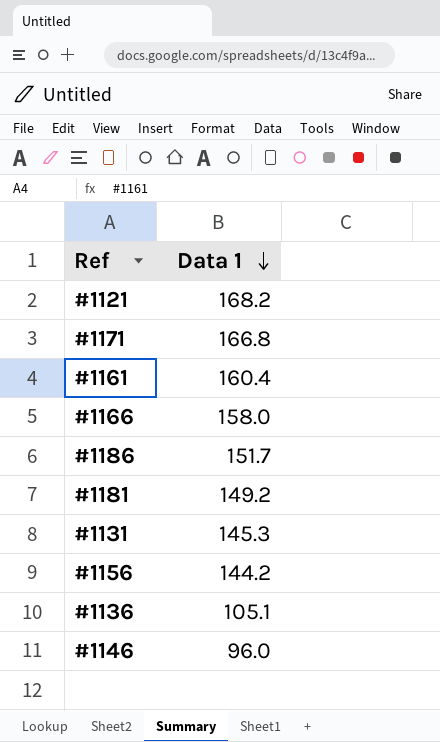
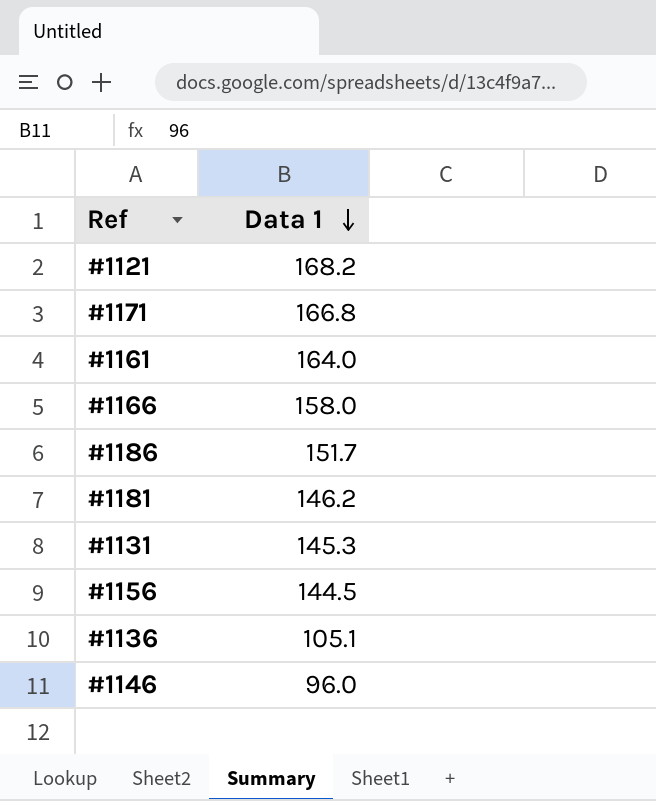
#1161 | Data 1: 160.4 -> 164.0
#1181 | Data 1: 149.2 -> 146.2
#1156 | Data 1: 144.2 -> 144.5

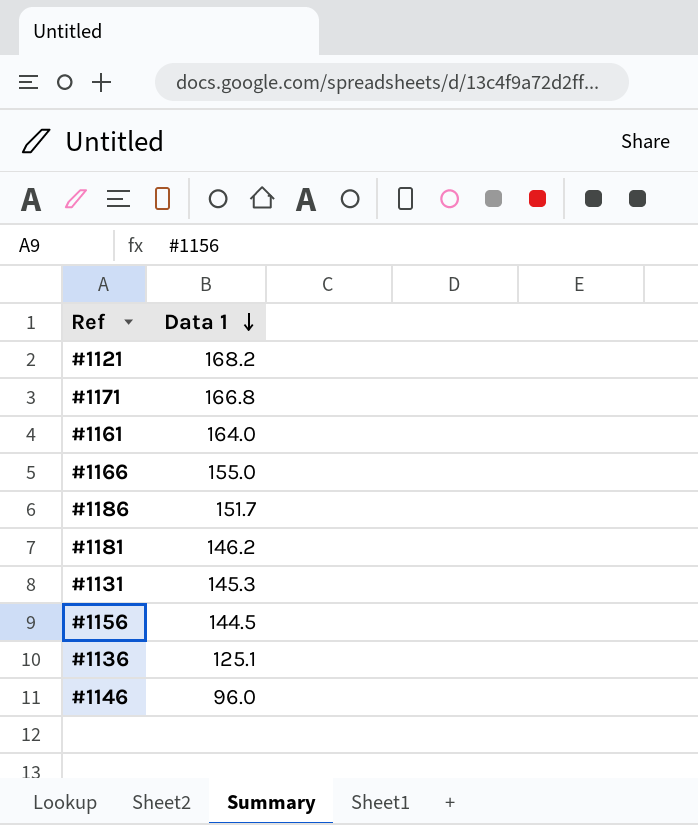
#1166 | Data 1: 158.0 -> 155.0
#1136 | Data 1: 105.1 -> 125.1

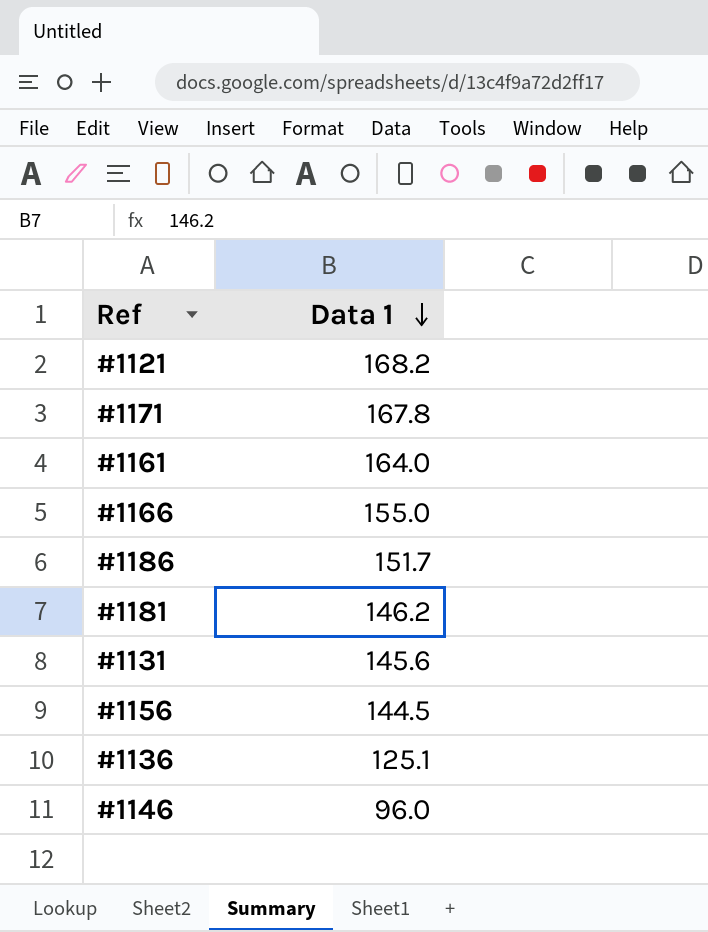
#1171 | Data 1: 166.8 -> 167.8
#1131 | Data 1: 145.3 -> 145.6

